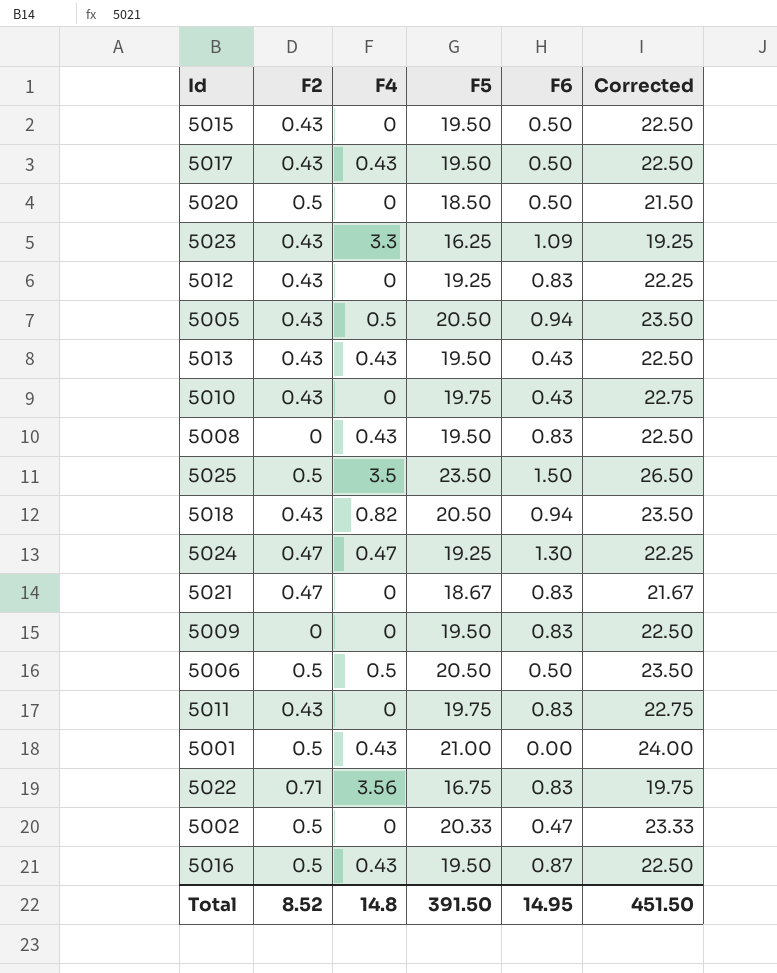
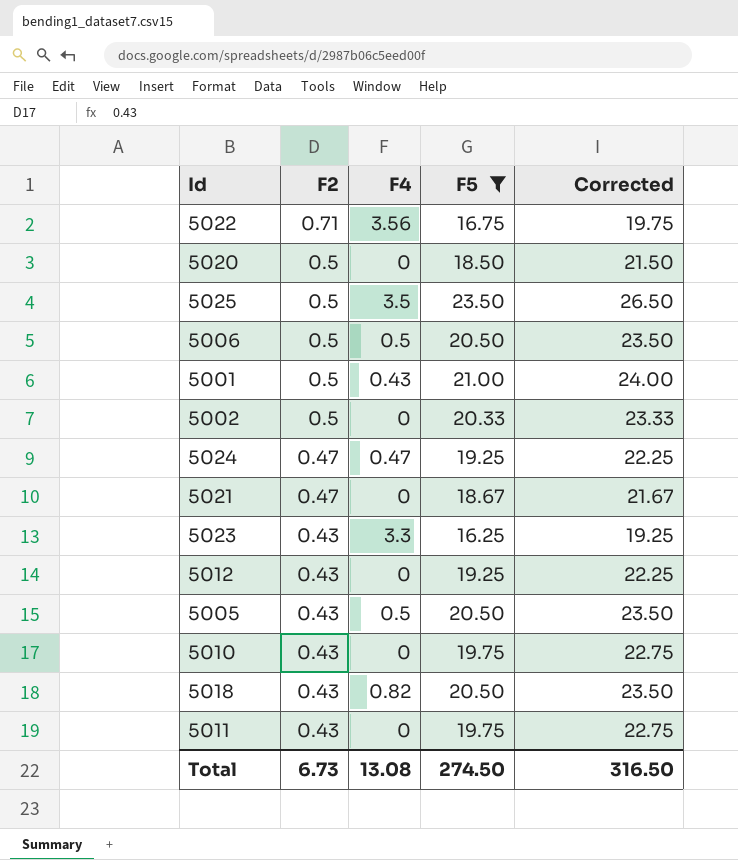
filter: none -> F5 != 19.50
row order: none -> F2 descending
column F6 | position: 5 -> none
Total | F2: 8.52 -> 6.73
Total | F4: 14.8 -> 13.08
Total | F5: 391.50 -> 274.50
Total | Corrected: 451.50 -> 316.50

